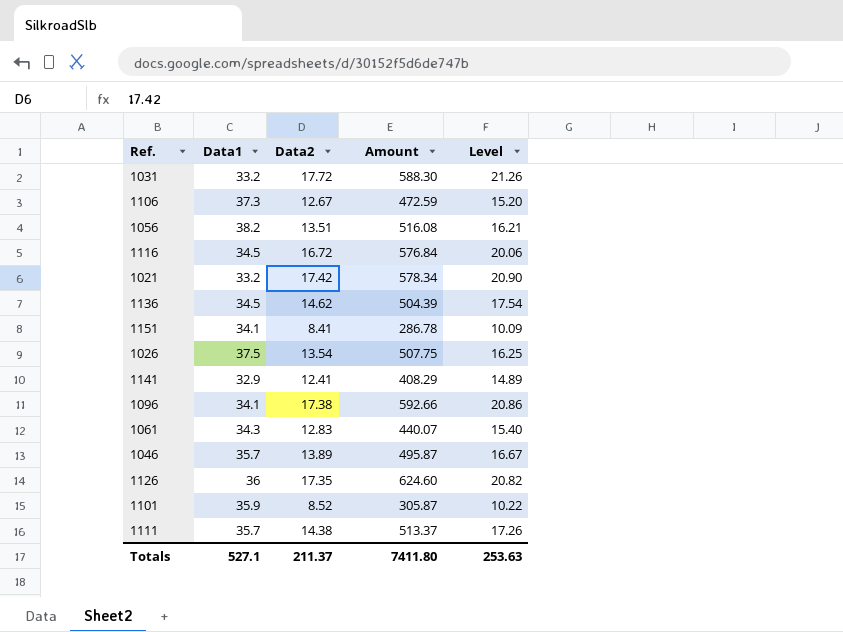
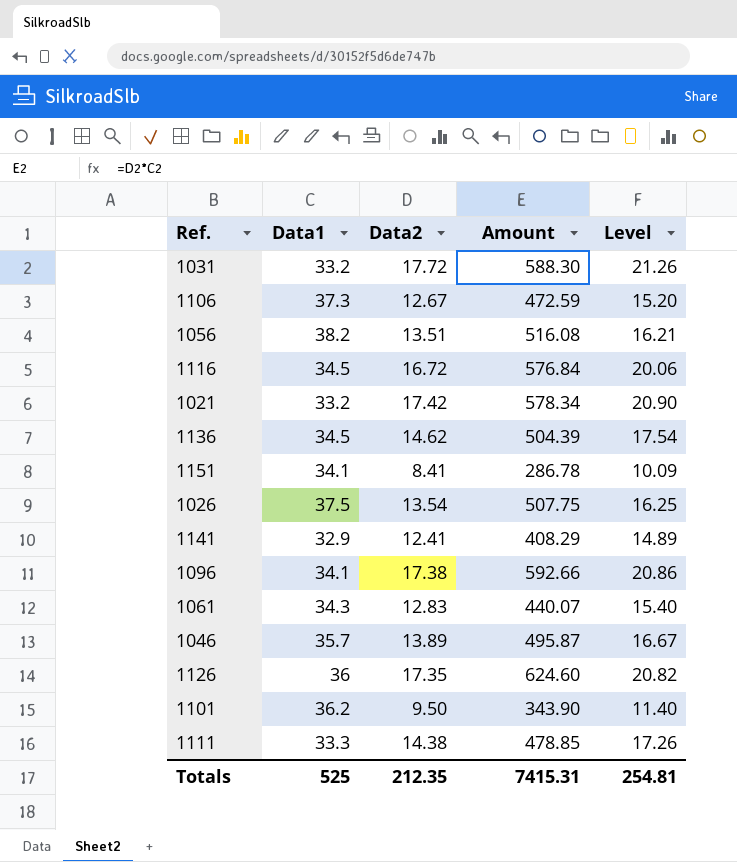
1101 | Data1: 35.9 -> 36.2
1101 | Data2: 8.52 -> 9.50
1101 | Amount: 305.87 -> 343.90
1101 | Level: 10.22 -> 11.40
1111 | Data1: 35.7 -> 33.3
1111 | Amount: 513.37 -> 478.85
Totals | Data1: 527.1 -> 525
Totals | Data2: 211.37 -> 212.35
Totals | Amount: 7411.80 -> 7415.31
Totals | Level: 253.63 -> 254.81

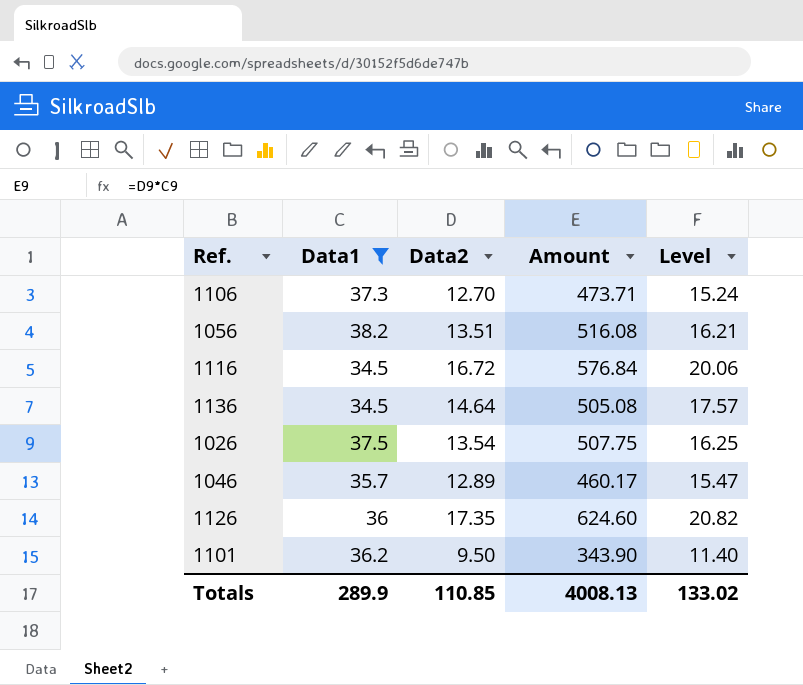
filter: none -> Data1 >= 34.5
1106 | Data2: 12.67 -> 12.70
1106 | Amount: 472.59 -> 473.71
1106 | Level: 15.20 -> 15.24
1136 | Data2: 14.62 -> 14.64
1136 | Amount: 504.39 -> 505.08
1136 | Level: 17.54 -> 17.57
1046 | Data2: 13.89 -> 12.89
1046 | Amount: 495.87 -> 460.17
1046 | Level: 16.67 -> 15.47
Totals | Data1: 525 -> 289.9
Totals | Data2: 212.35 -> 110.85
Totals | Amount: 7415.31 -> 4008.13
Totals | Level: 254.81 -> 133.02

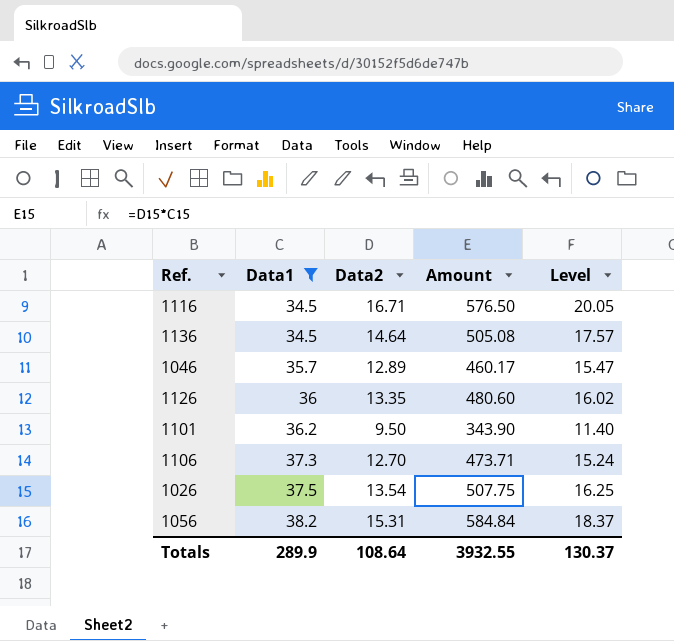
row order: none -> Data1 ascending
1116 | Data2: 16.72 -> 16.71
1116 | Amount: 576.84 -> 576.50
1116 | Level: 20.06 -> 20.05
1126 | Data2: 17.35 -> 13.35
1126 | Amount: 624.60 -> 480.60
1126 | Level: 20.82 -> 16.02
1056 | Data2: 13.51 -> 15.31
1056 | Amount: 516.08 -> 584.84
1056 | Level: 16.21 -> 18.37
Totals | Data2: 110.85 -> 108.64
Totals | Amount: 4008.13 -> 3932.55
Totals | Level: 133.02 -> 130.37

